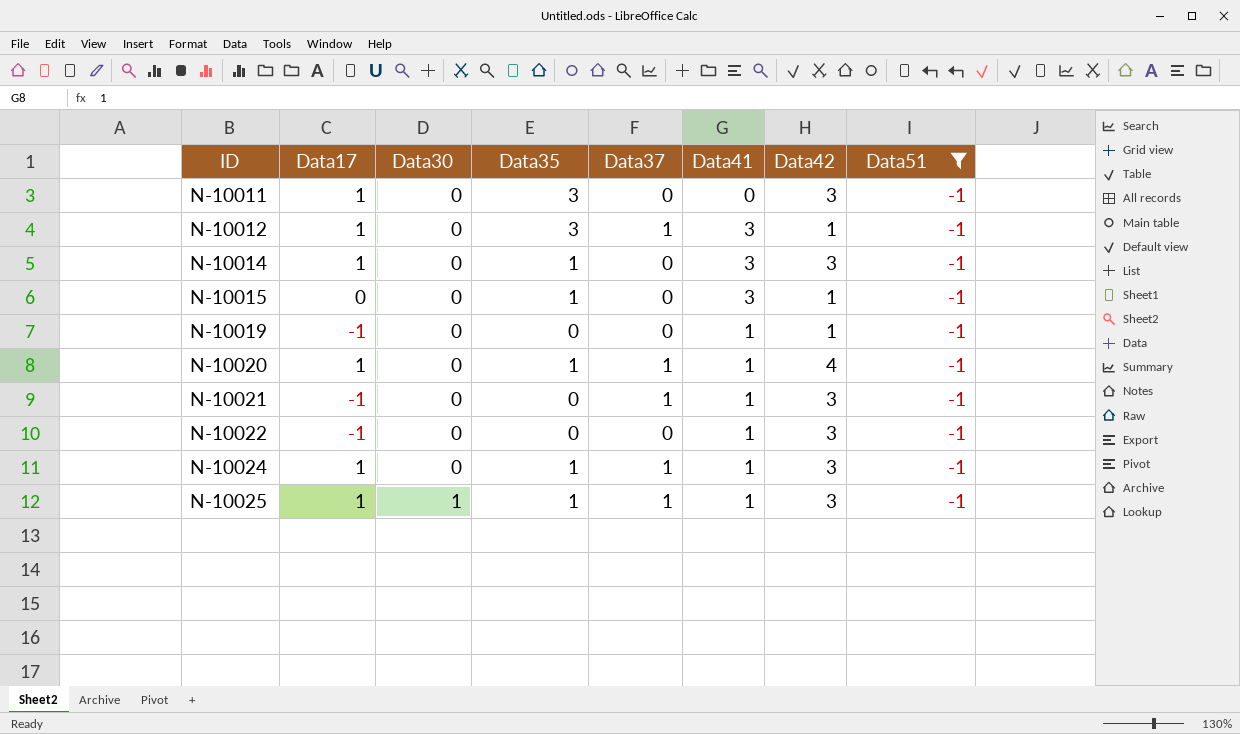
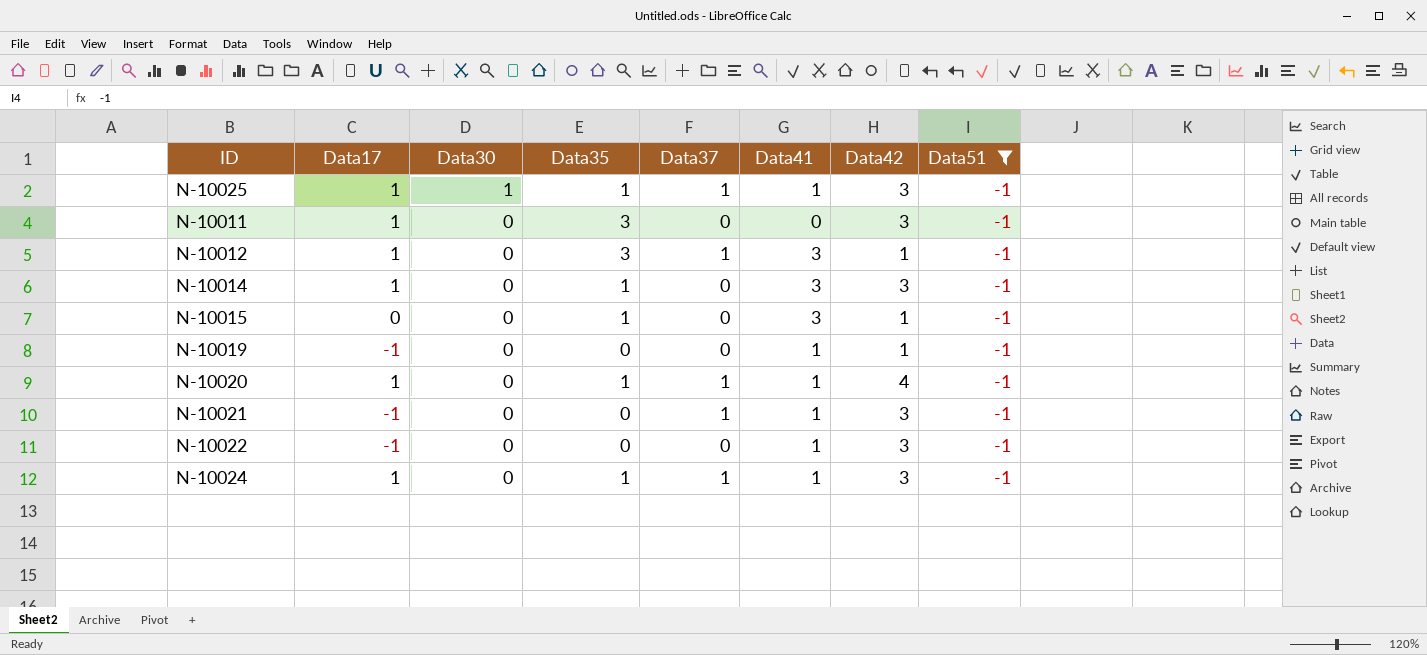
row order: ID ascending -> Data30 descending

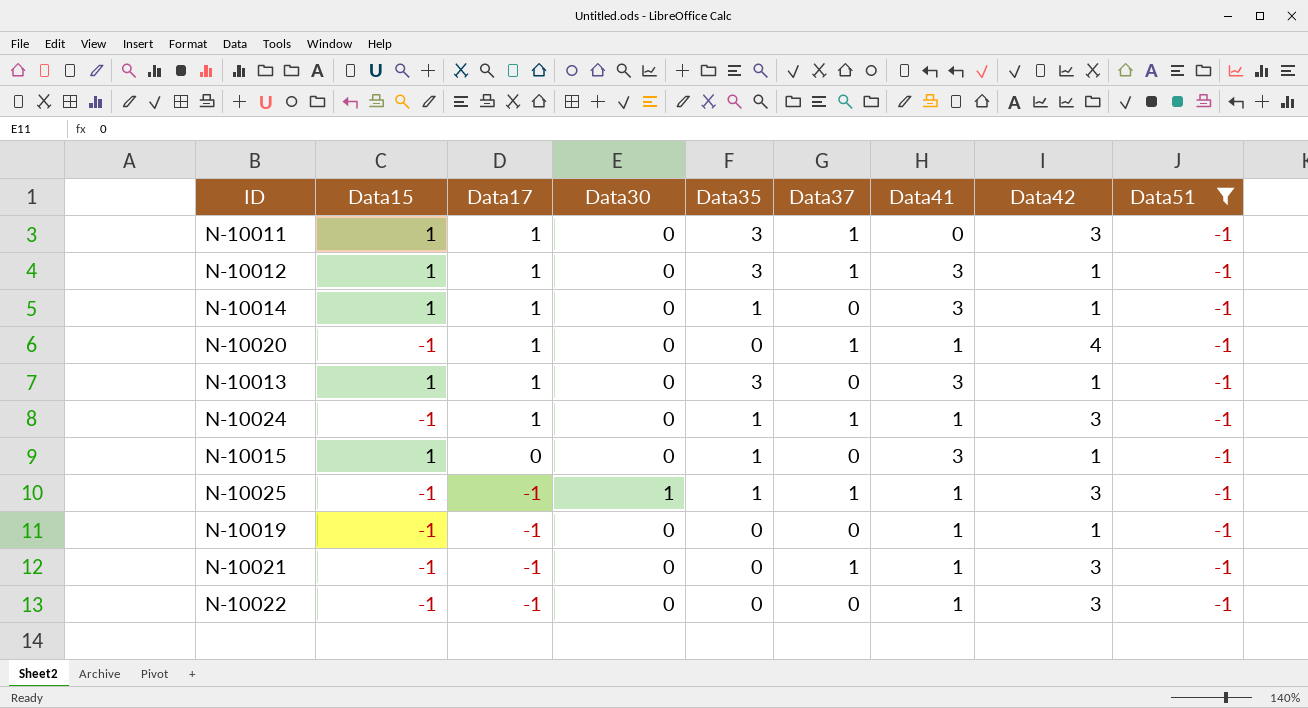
row order: Data30 descending -> Data17 descending
column Data15 | position: none -> 2
N-10011 | Data37: 0 -> 1
N-10014 | Data42: 3 -> 1
N-10020 | Data35: 1 -> 0
row N-10013: none -> 1 | 1 | 0 | 3 | 0 | 3 | 1 | -1
N-10025 | Data17: 1 -> -1

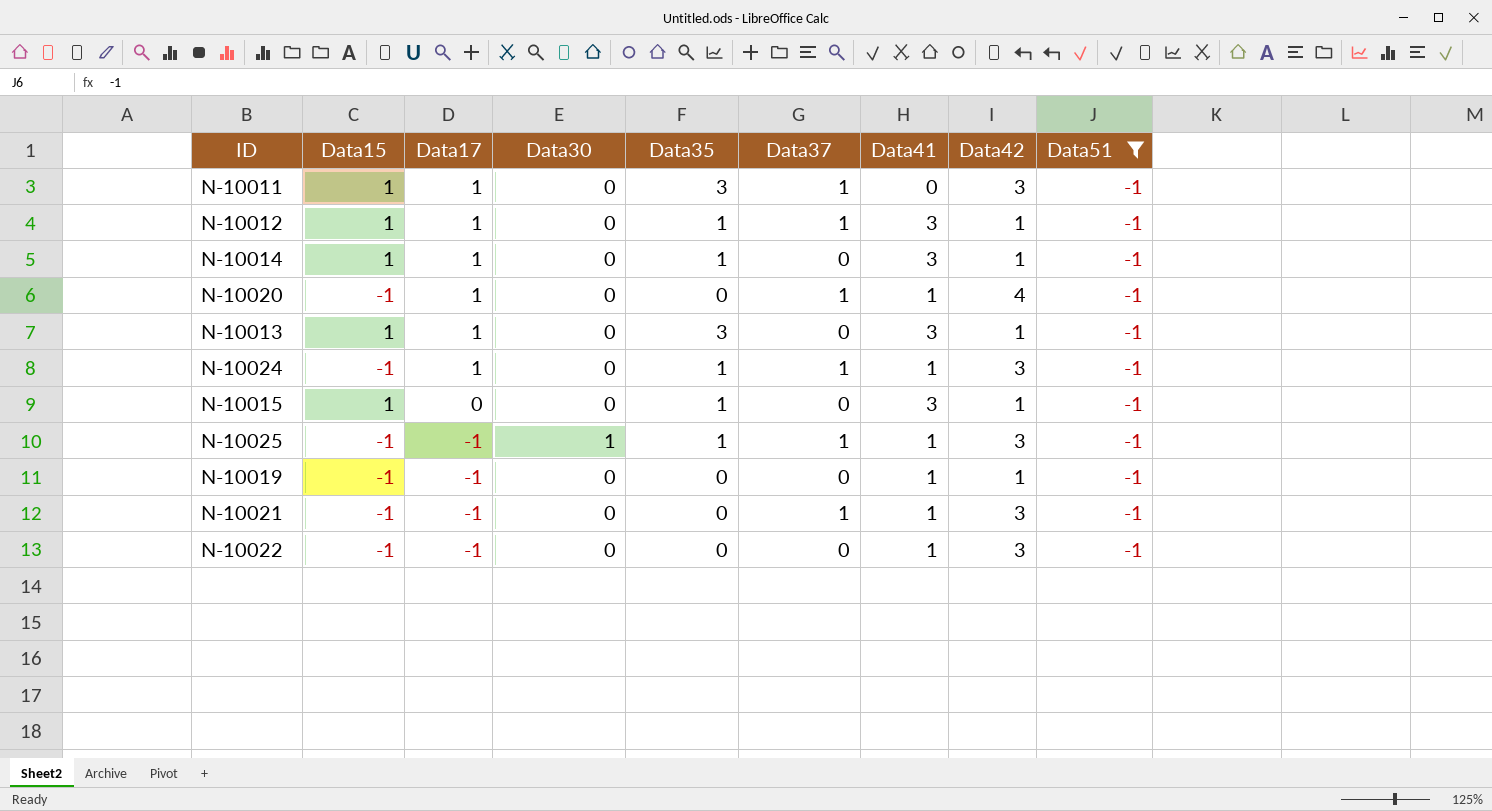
N-10012 | Data35: 3 -> 1

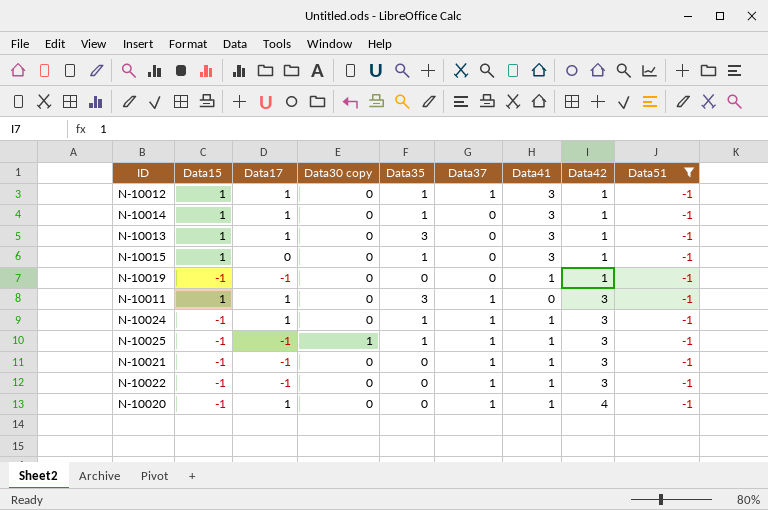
row order: Data17 descending -> Data42 ascending
column name: Data30 -> Data30 copy
N-10022 | Data37: 0 -> 1

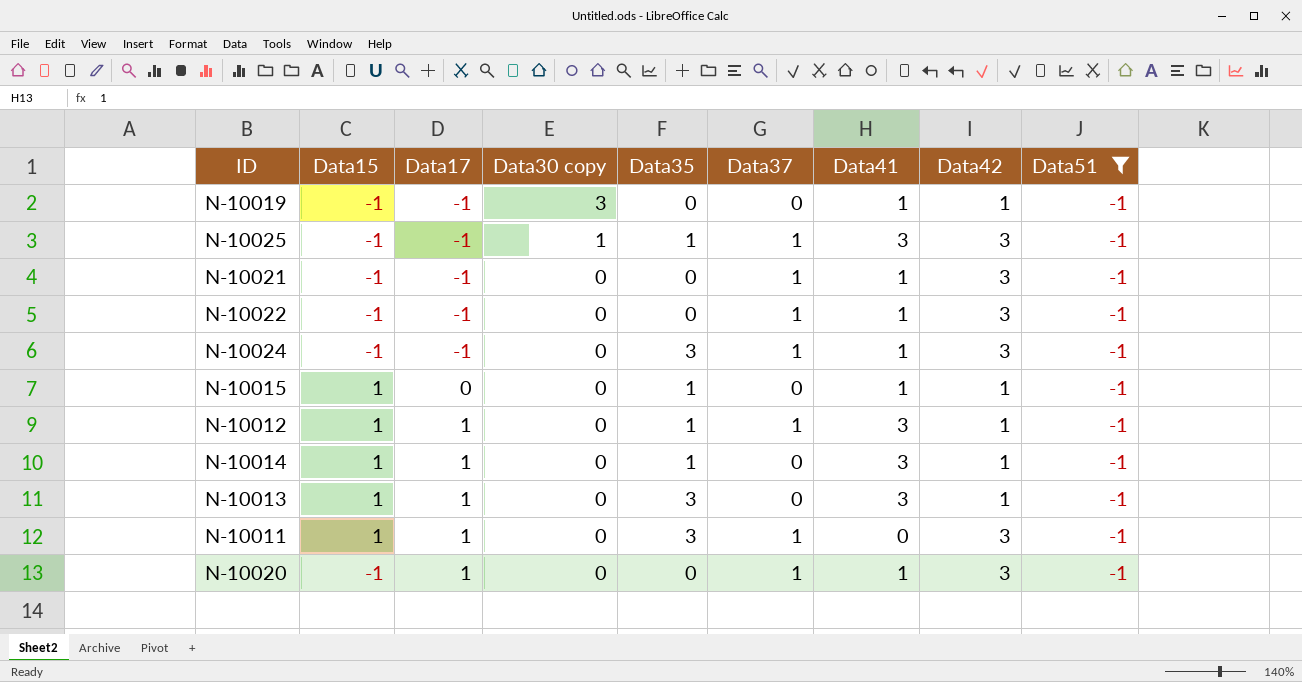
row order: Data42 ascending -> Data17 ascending
N-10019 | Data30 copy: 0 -> 3
N-10025 | Data41: 1 -> 3
N-10024 | Data17: 1 -> -1
N-10024 | Data35: 1 -> 3
N-10015 | Data41: 3 -> 1
N-10020 | Data42: 4 -> 3

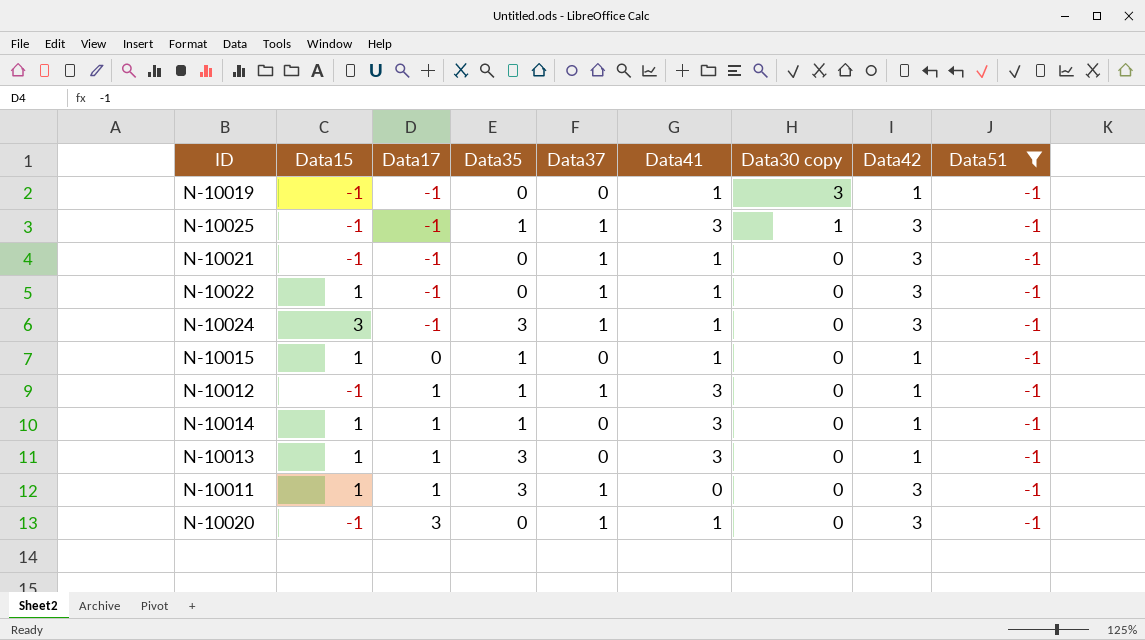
column Data30 copy | position: 4 -> 7
N-10022 | Data15: -1 -> 1
N-10024 | Data15: -1 -> 3
N-10012 | Data15: 1 -> -1
N-10020 | Data17: 1 -> 3

